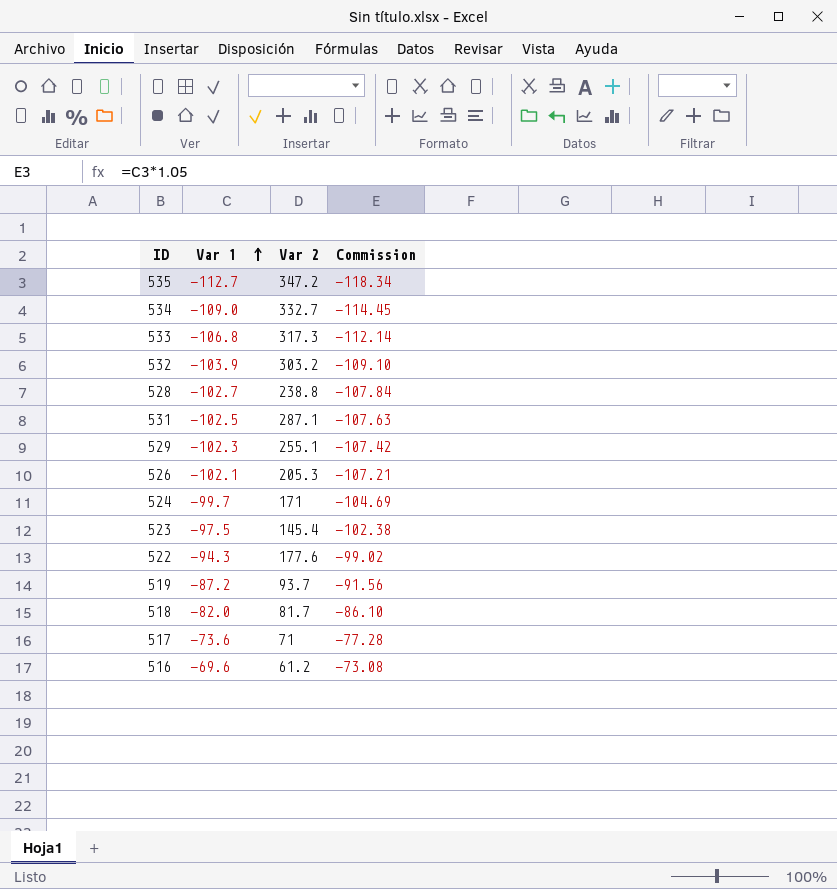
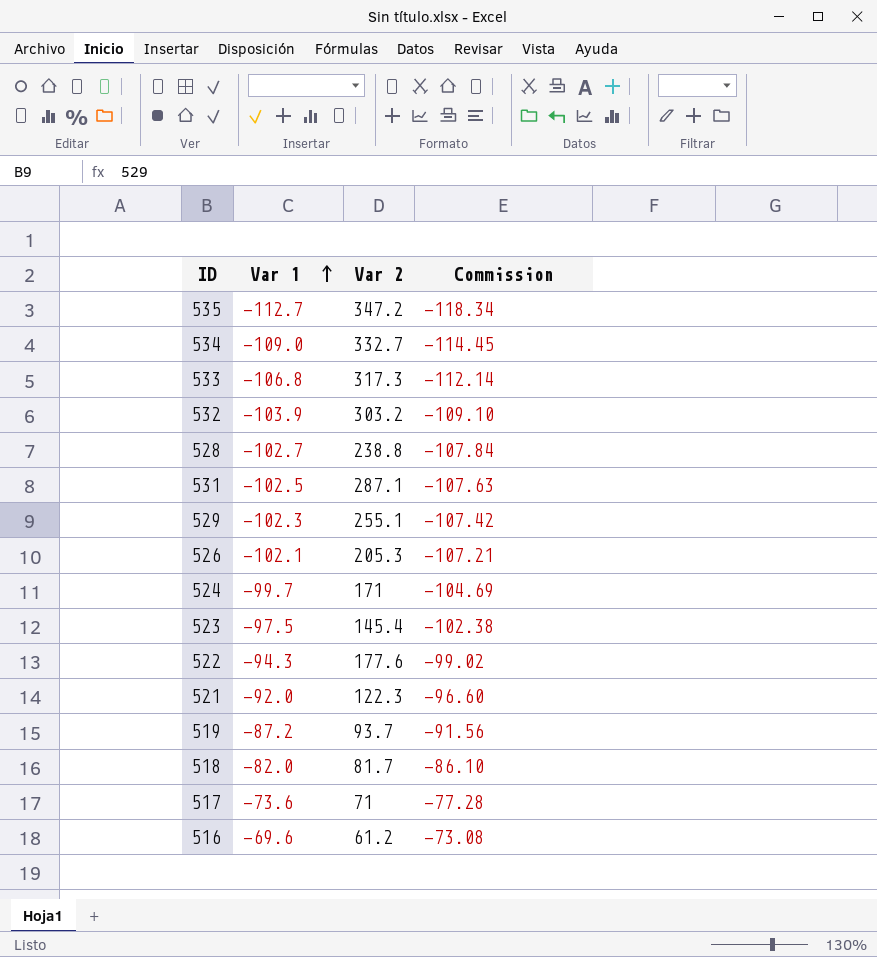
row 521: none -> -92.0 | 122.3 | -96.60

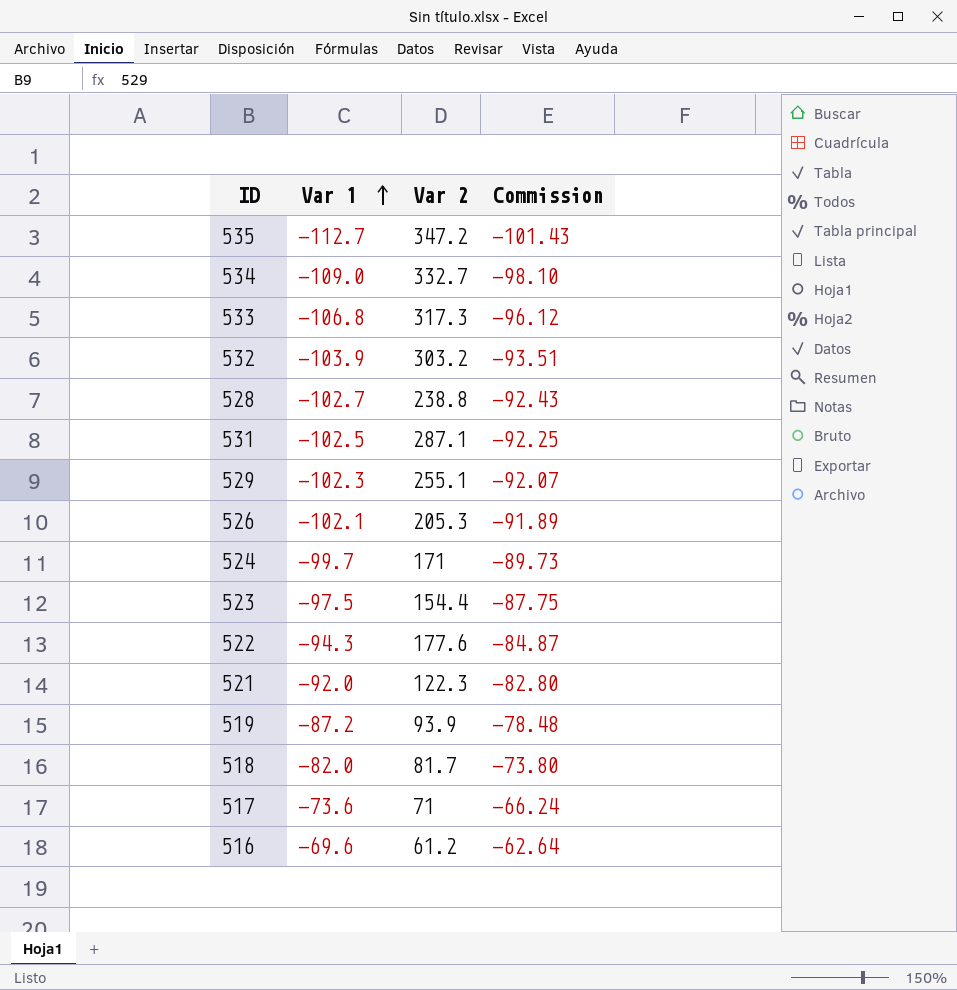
column Commission | formula: [Var 1] * 1.05 -> [Var 1] * 0.9
523 | Var 2: 145.4 -> 154.4
519 | Var 2: 93.7 -> 93.9

